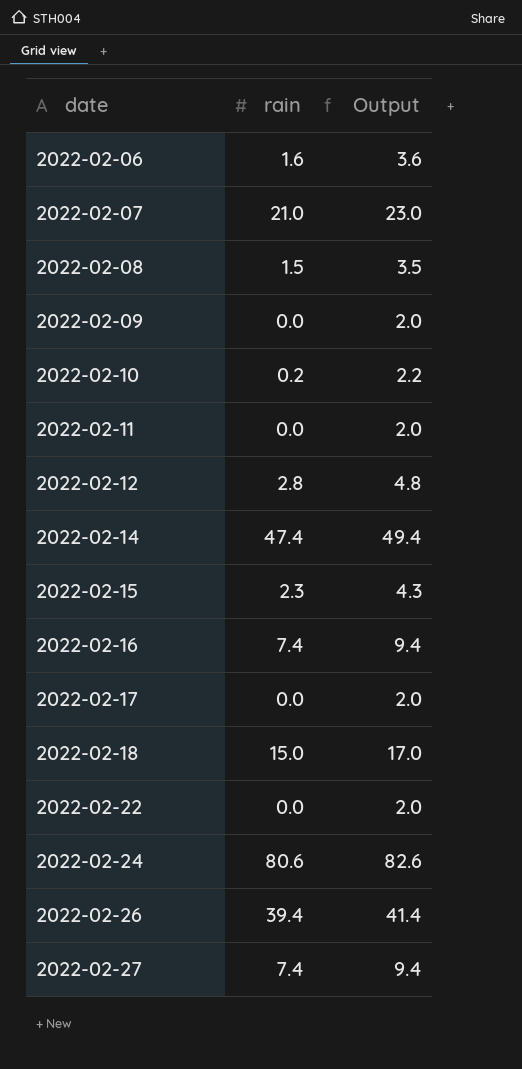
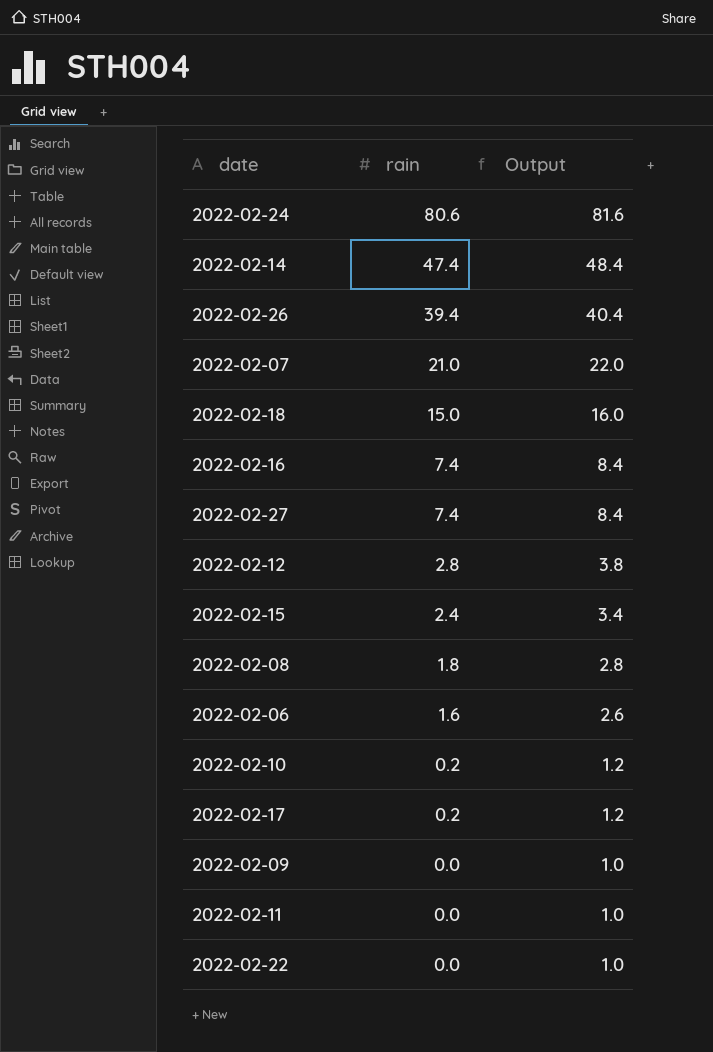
row order: date ascending -> rain descending
column Output | formula: [rain] + 2 -> [rain] + 1
2022-02-15 | rain: 2.3 -> 2.4
2022-02-08 | rain: 1.5 -> 1.8
2022-02-17 | rain: 0.0 -> 0.2

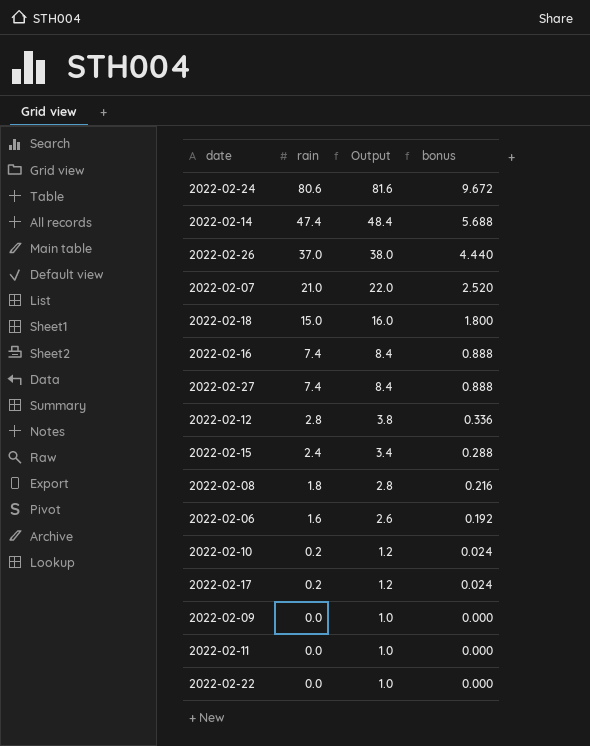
column bonus | formula: none -> [rain] * 0.12
2022-02-26 | rain: 39.4 -> 37.0
2022-02-26 | Output: 40.4 -> 38.0

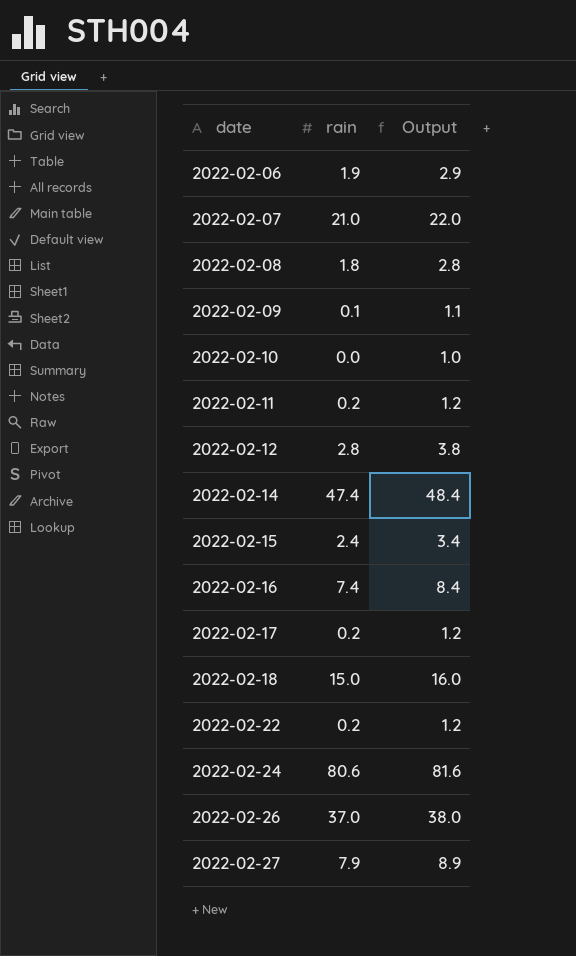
row order: rain descending -> date ascending
column bonus | formula: [rain] * 0.12 -> none
2022-02-06 | rain: 1.6 -> 1.9
2022-02-06 | Output: 2.6 -> 2.9
2022-02-09 | rain: 0.0 -> 0.1
2022-02-09 | Output: 1.0 -> 1.1
2022-02-10 | rain: 0.2 -> 0.0
2022-02-10 | Output: 1.2 -> 1.0
2022-02-11 | rain: 0.0 -> 0.2
2022-02-11 | Output: 1.0 -> 1.2
2022-02-22 | rain: 0.0 -> 0.2
2022-02-22 | Output: 1.0 -> 1.2
2022-02-27 | rain: 7.4 -> 7.9
2022-02-27 | Output: 8.4 -> 8.9

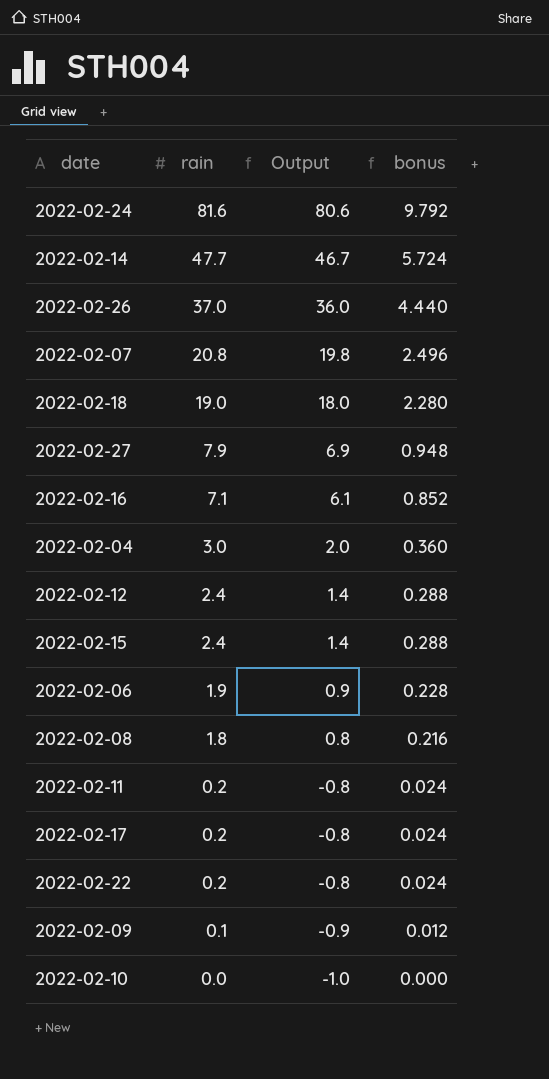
row order: date ascending -> rain descending
column Output | formula: [rain] + 1 -> [rain] - 1
column bonus | formula: none -> [rain] * 0.12
2022-02-24 | rain: 80.6 -> 81.6
2022-02-14 | rain: 47.4 -> 47.7
2022-02-07 | rain: 21.0 -> 20.8
2022-02-18 | rain: 15.0 -> 19.0
2022-02-16 | rain: 7.4 -> 7.1
row 2022-02-04: none -> 3.0 | 2.0 | 0.360
2022-02-12 | rain: 2.8 -> 2.4

